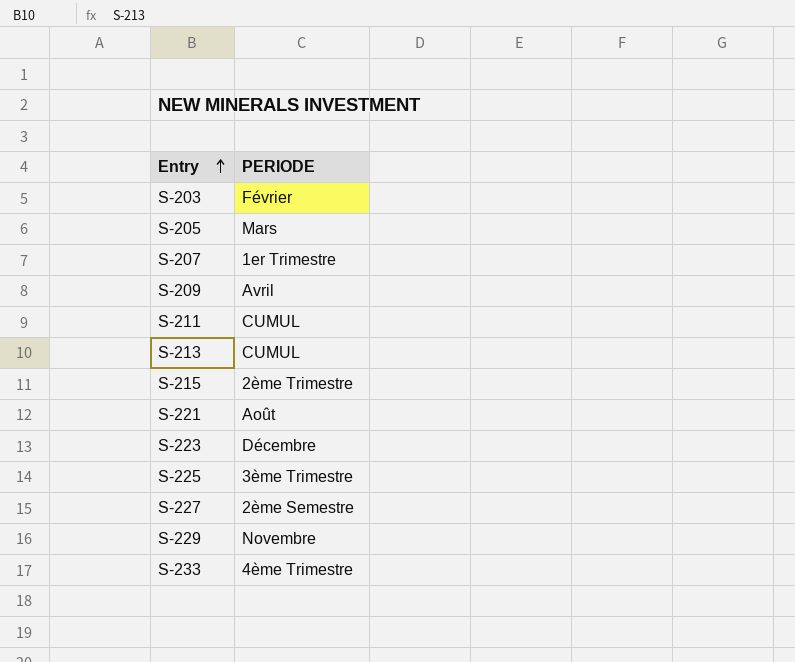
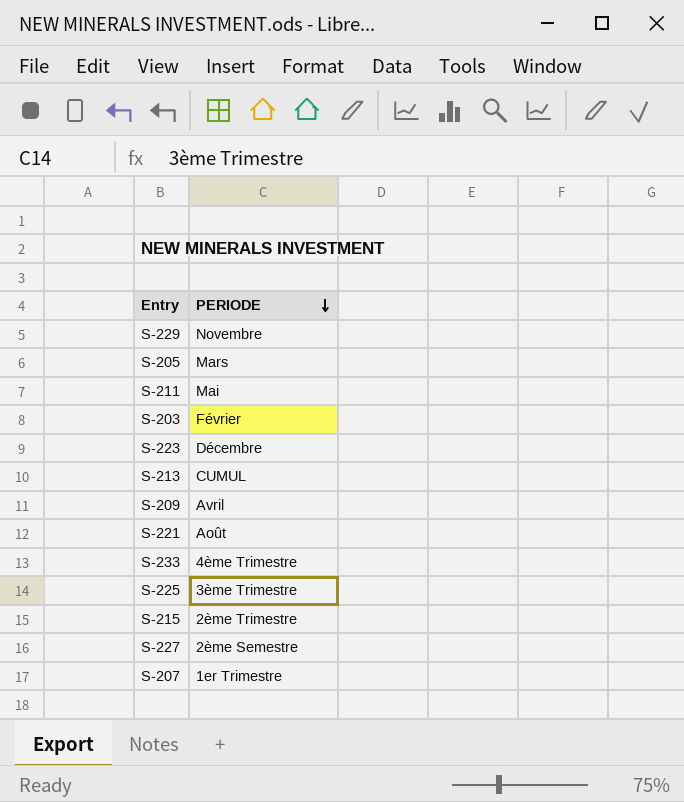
row order: Entry ascending -> PERIODE descending
S-211 | PERIODE: CUMUL -> Mai

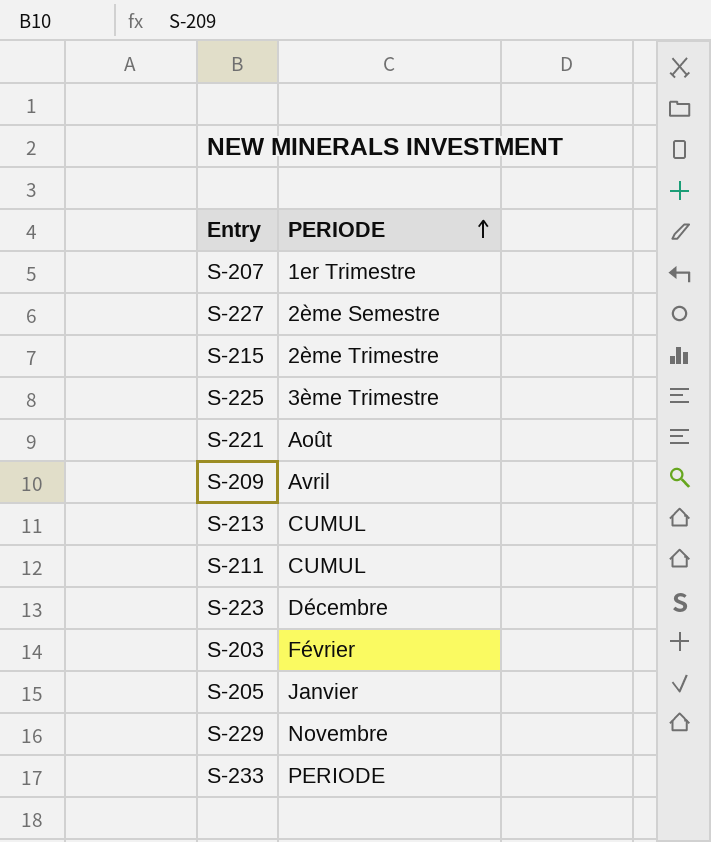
row order: PERIODE descending -> PERIODE ascending
S-211 | PERIODE: Mai -> CUMUL
S-205 | PERIODE: Mars -> Janvier
S-233 | PERIODE: 4ème Trimestre -> PERIODE

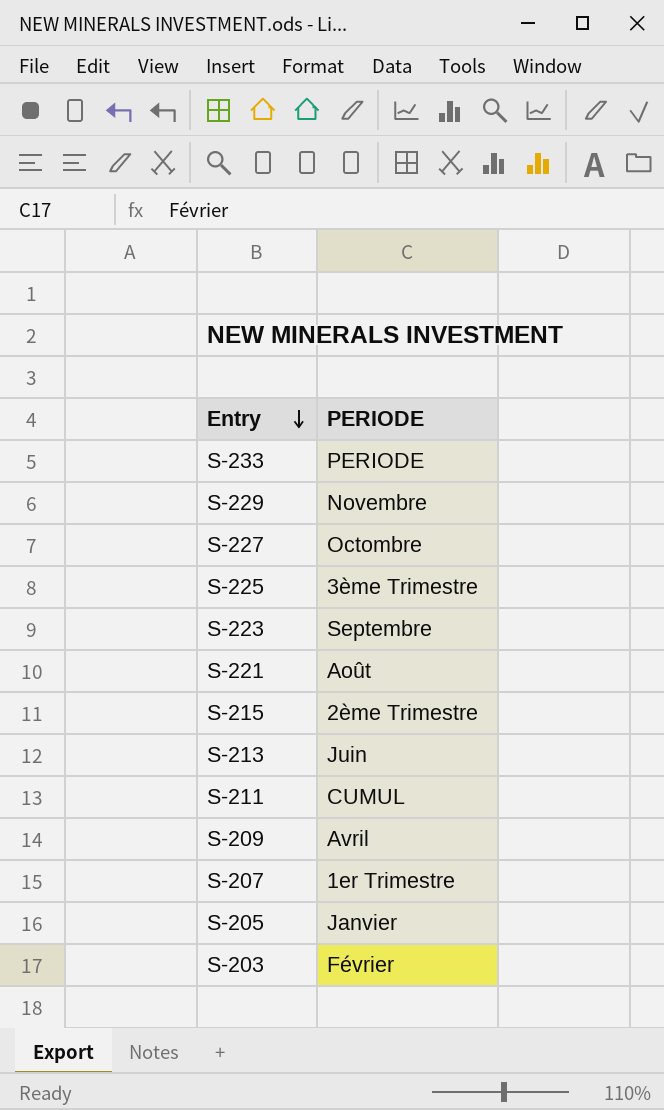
row order: PERIODE ascending -> Entry descending
S-227 | PERIODE: 2ème Semestre -> Octombre
S-223 | PERIODE: Décembre -> Septembre
S-213 | PERIODE: CUMUL -> Juin

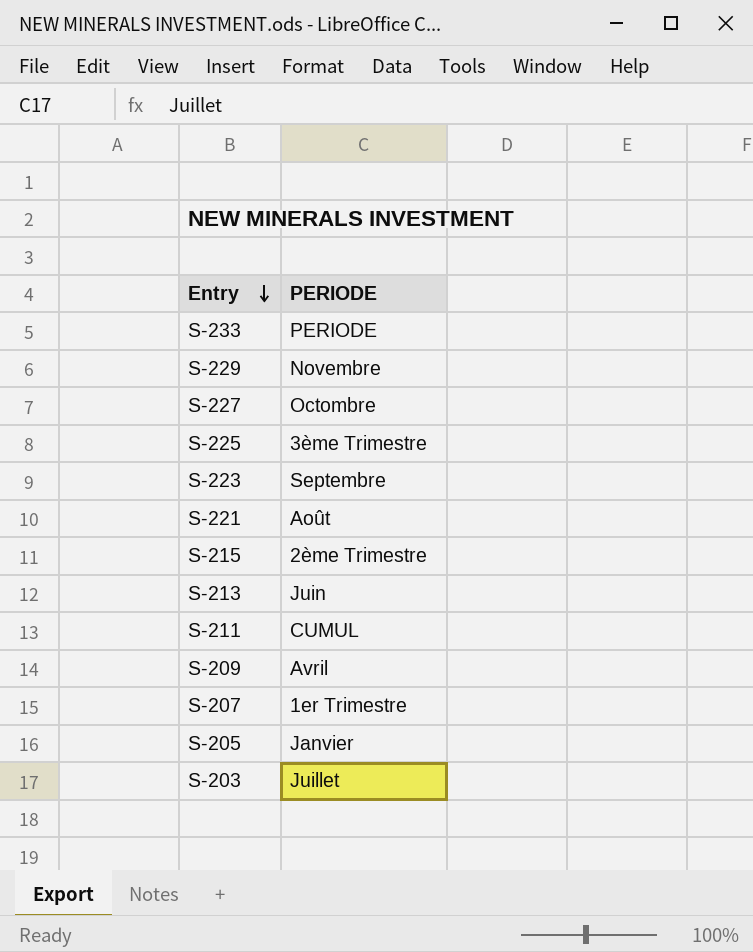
S-203 | PERIODE: Février -> Juillet

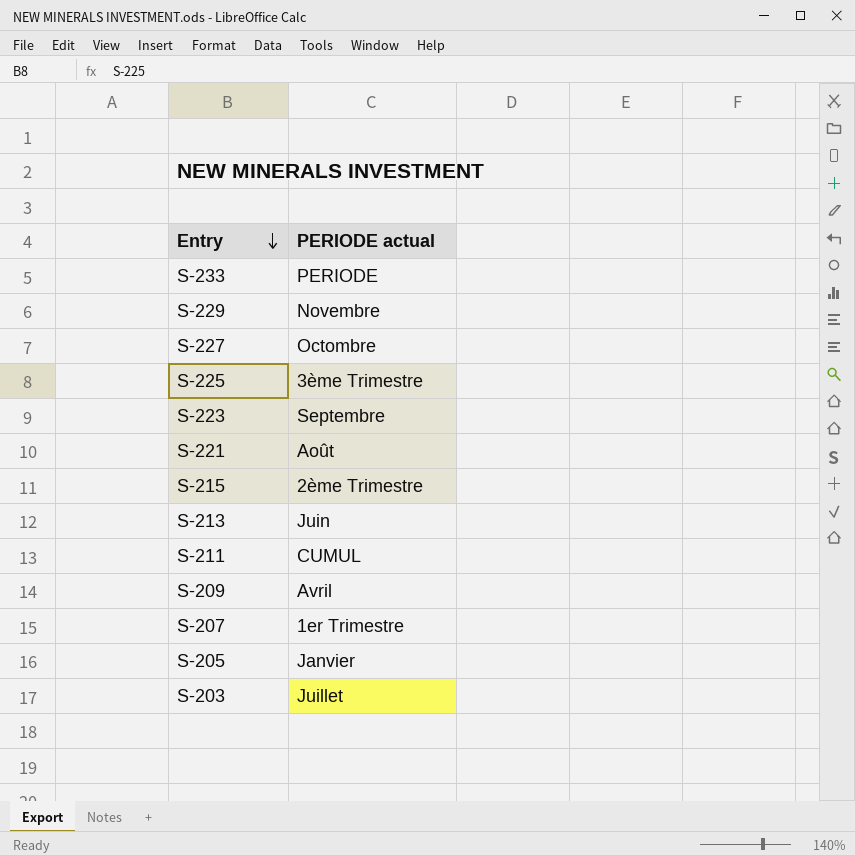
column name: PERIODE -> PERIODE actual

